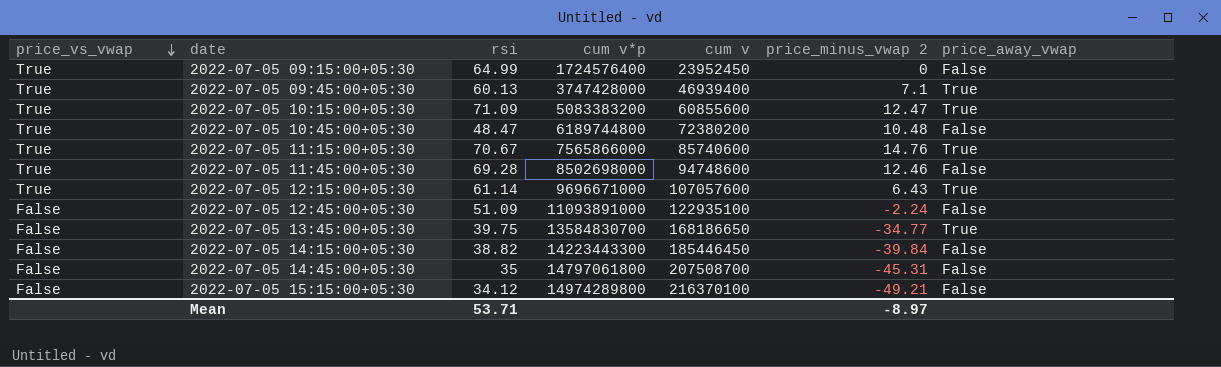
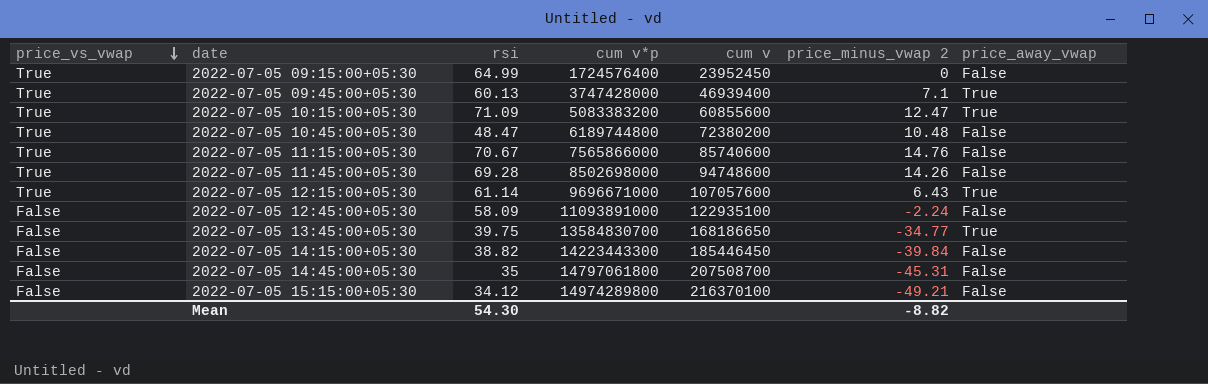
2022-07-05 11:15:00+05:30 | price_away_vwap: True -> False
2022-07-05 11:45:00+05:30 | price_minus_vwap 2: 12.46 -> 14.26
2022-07-05 12:45:00+05:30 | rsi: 51.09 -> 58.09
Mean | rsi: 53.71 -> 54.30
Mean | price_minus_vwap 2: -8.97 -> -8.82

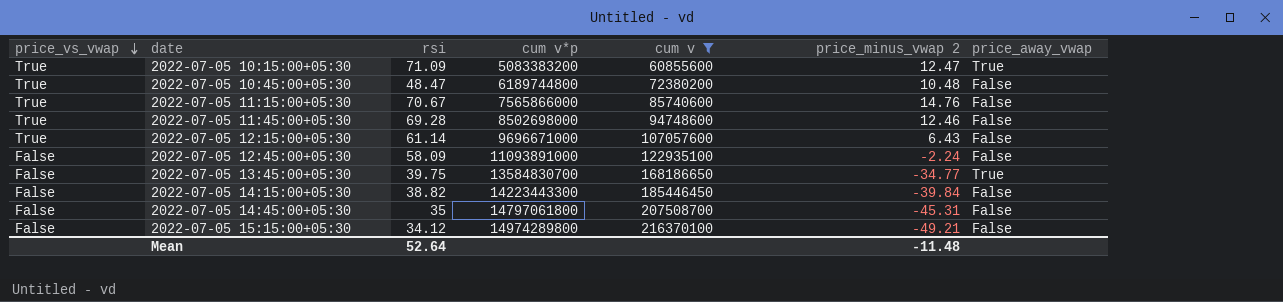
filter: none -> cum v >= 60855600
2022-07-05 11:45:00+05:30 | price_minus_vwap 2: 14.26 -> 12.46
2022-07-05 12:15:00+05:30 | price_away_vwap: True -> False
Mean | rsi: 54.30 -> 52.64
Mean | price_minus_vwap 2: -8.82 -> -11.48

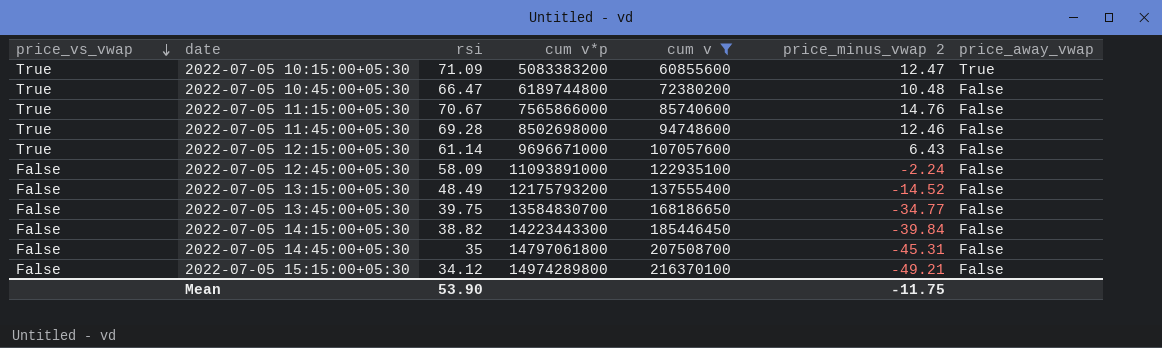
2022-07-05 10:45:00+05:30 | rsi: 48.47 -> 66.47
row 2022-07-05 13:15:00+05:30: none -> False | 48.49 | 12175793200 | 137555400 | -14.52 | False
2022-07-05 13:45:00+05:30 | price_away_vwap: True -> False
Mean | rsi: 52.64 -> 53.90
Mean | price_minus_vwap 2: -11.48 -> -11.75

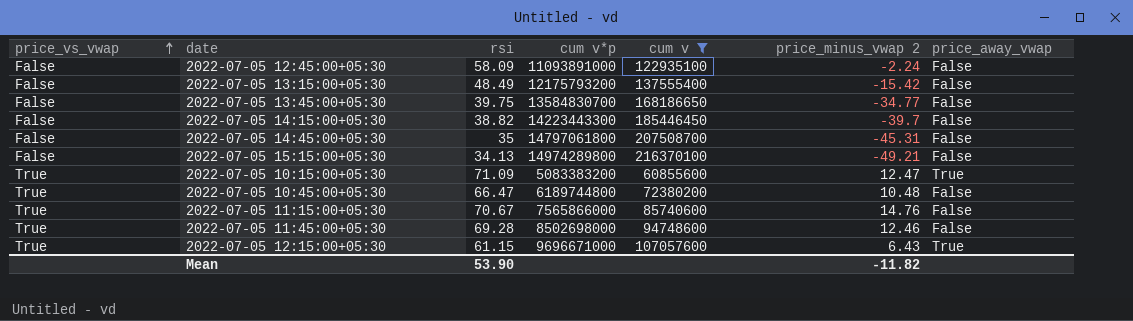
row order: price_vs_vwap descending -> price_vs_vwap ascending
2022-07-05 13:15:00+05:30 | price_minus_vwap 2: -14.52 -> -15.42
2022-07-05 14:15:00+05:30 | price_minus_vwap 2: -39.84 -> -39.7
2022-07-05 15:15:00+05:30 | rsi: 34.12 -> 34.13
2022-07-05 12:15:00+05:30 | rsi: 61.14 -> 61.15
2022-07-05 12:15:00+05:30 | price_away_vwap: False -> True
Mean | price_minus_vwap 2: -11.75 -> -11.82

